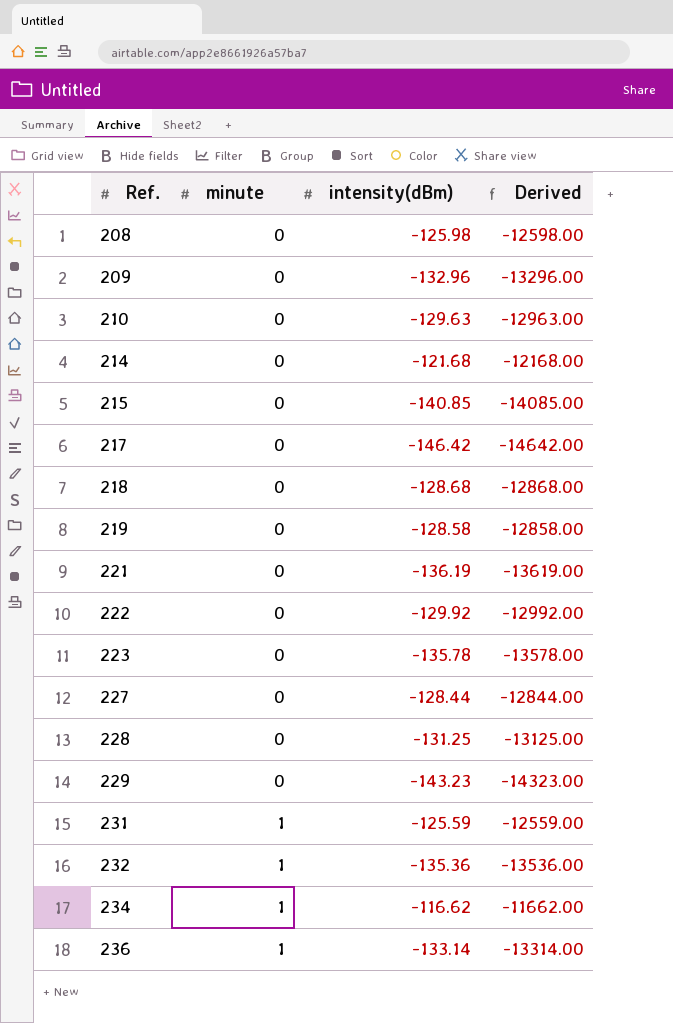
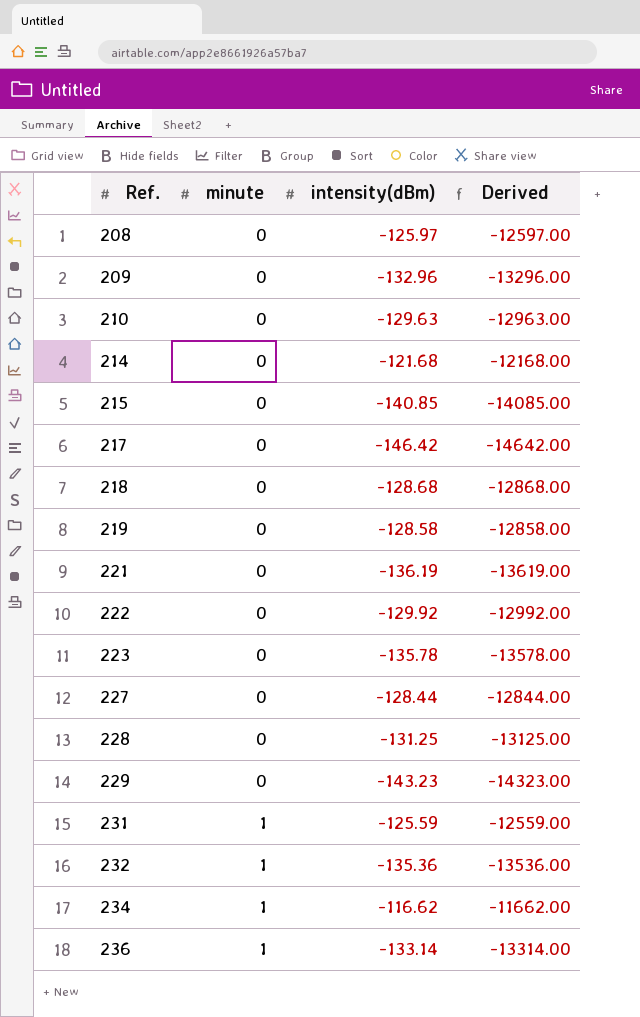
208 | intensity(dBm): -125.98 -> -125.97
208 | Derived: -12598.00 -> -12597.00

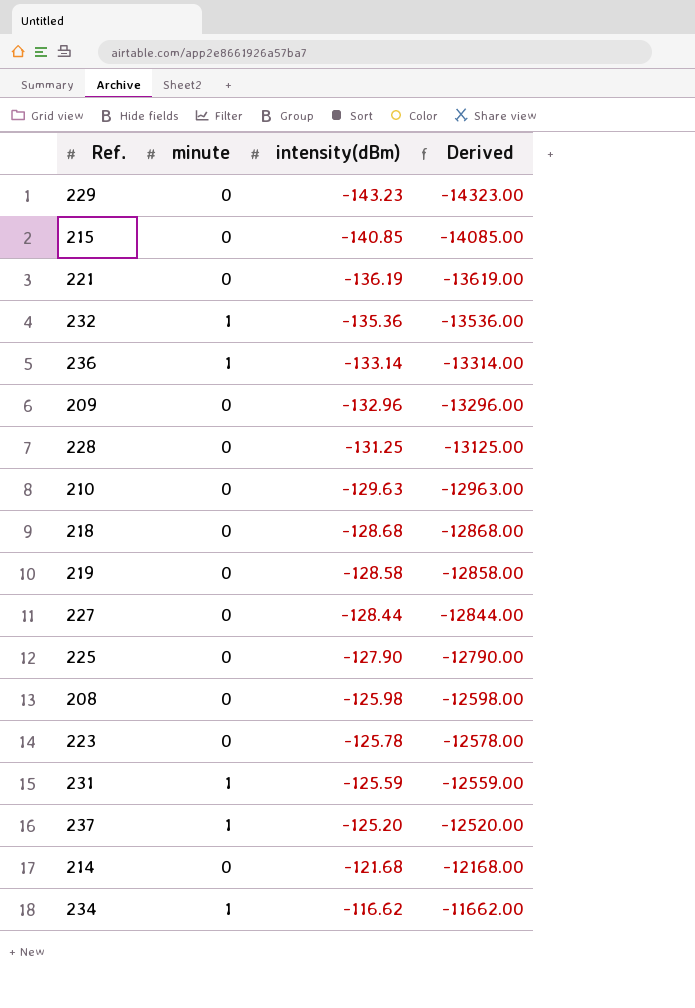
row order: Ref. ascending -> intensity(dBm) ascending
row 217: 0 | -146.42 | -14642.00 -> none
row 222: 0 | -129.92 | -12992.00 -> none
row 225: none -> 0 | -127.90 | -12790.00
208 | intensity(dBm): -125.97 -> -125.98
208 | Derived: -12597.00 -> -12598.00
223 | intensity(dBm): -135.78 -> -125.78
223 | Derived: -13578.00 -> -12578.00
row 237: none -> 1 | -125.20 | -12520.00

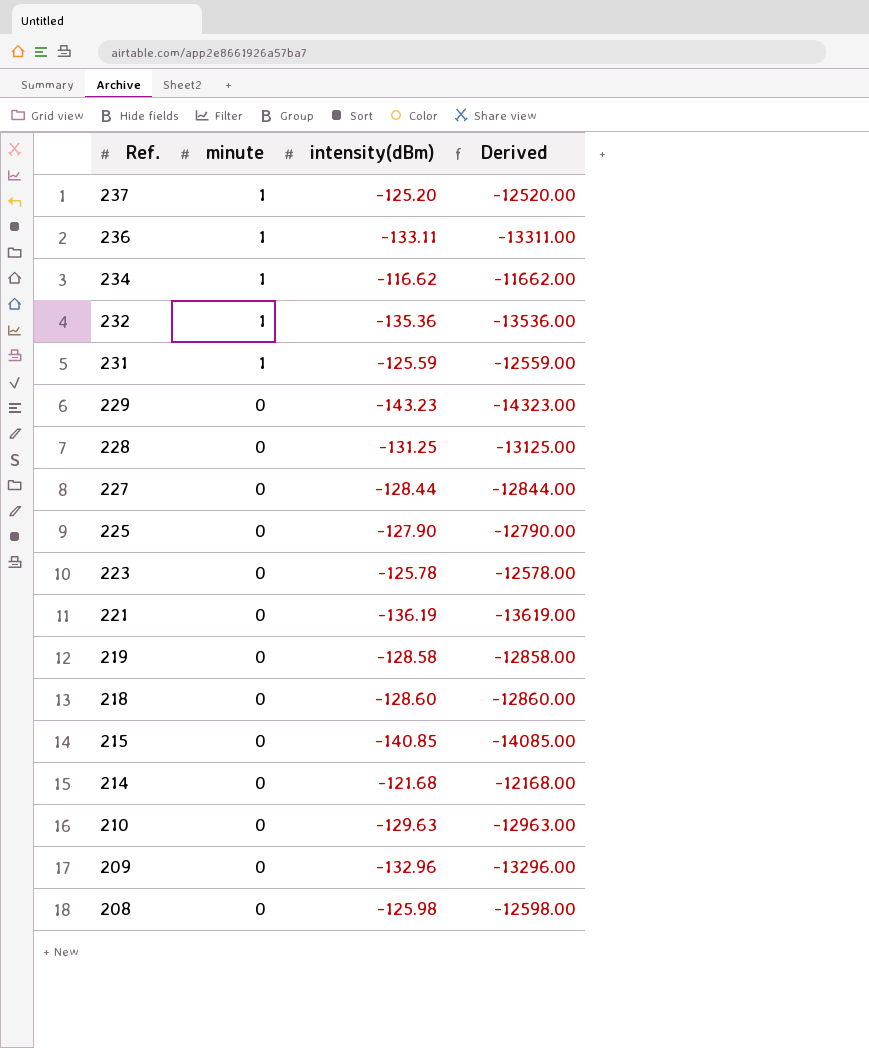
row order: intensity(dBm) ascending -> Ref. descending
236 | intensity(dBm): -133.14 -> -133.11
236 | Derived: -13314.00 -> -13311.00
218 | intensity(dBm): -128.68 -> -128.60
218 | Derived: -12868.00 -> -12860.00

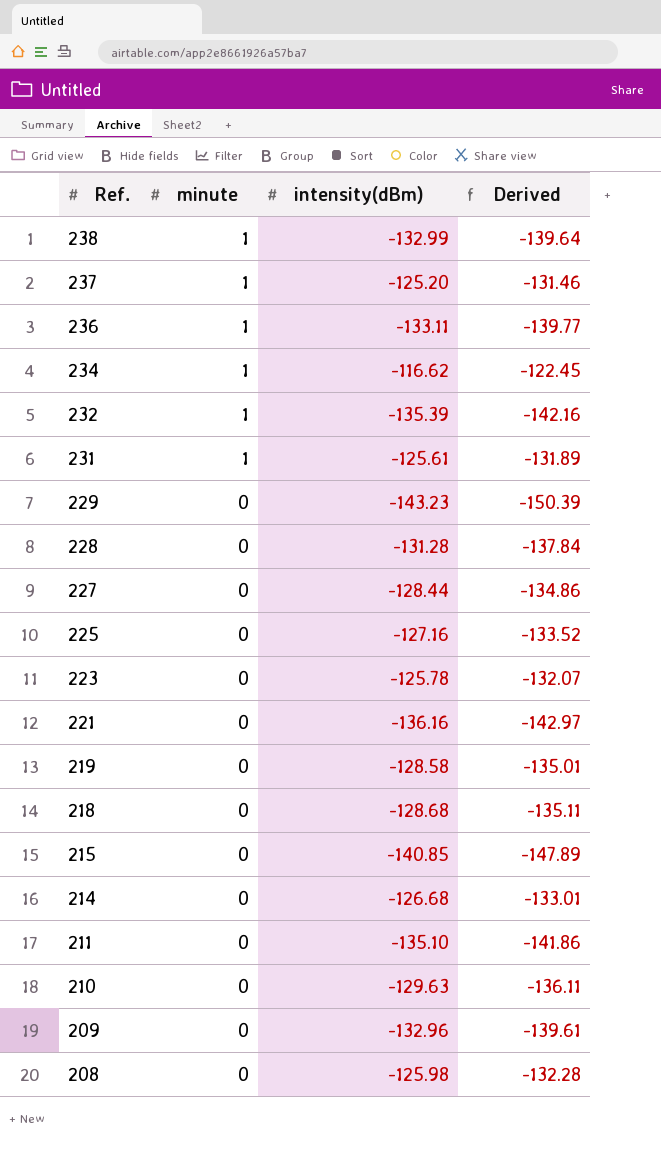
column Derived | formula: [intensity(dBm)] * 100 -> [intensity(dBm)] * 1.05
row 238: none -> 1 | -132.99 | -139.64
232 | intensity(dBm): -135.36 -> -135.39
231 | intensity(dBm): -125.59 -> -125.61
228 | intensity(dBm): -131.25 -> -131.28
225 | intensity(dBm): -127.90 -> -127.16
221 | intensity(dBm): -136.19 -> -136.16
218 | intensity(dBm): -128.60 -> -128.68
214 | intensity(dBm): -121.68 -> -126.68
row 211: none -> 0 | -135.10 | -141.86

